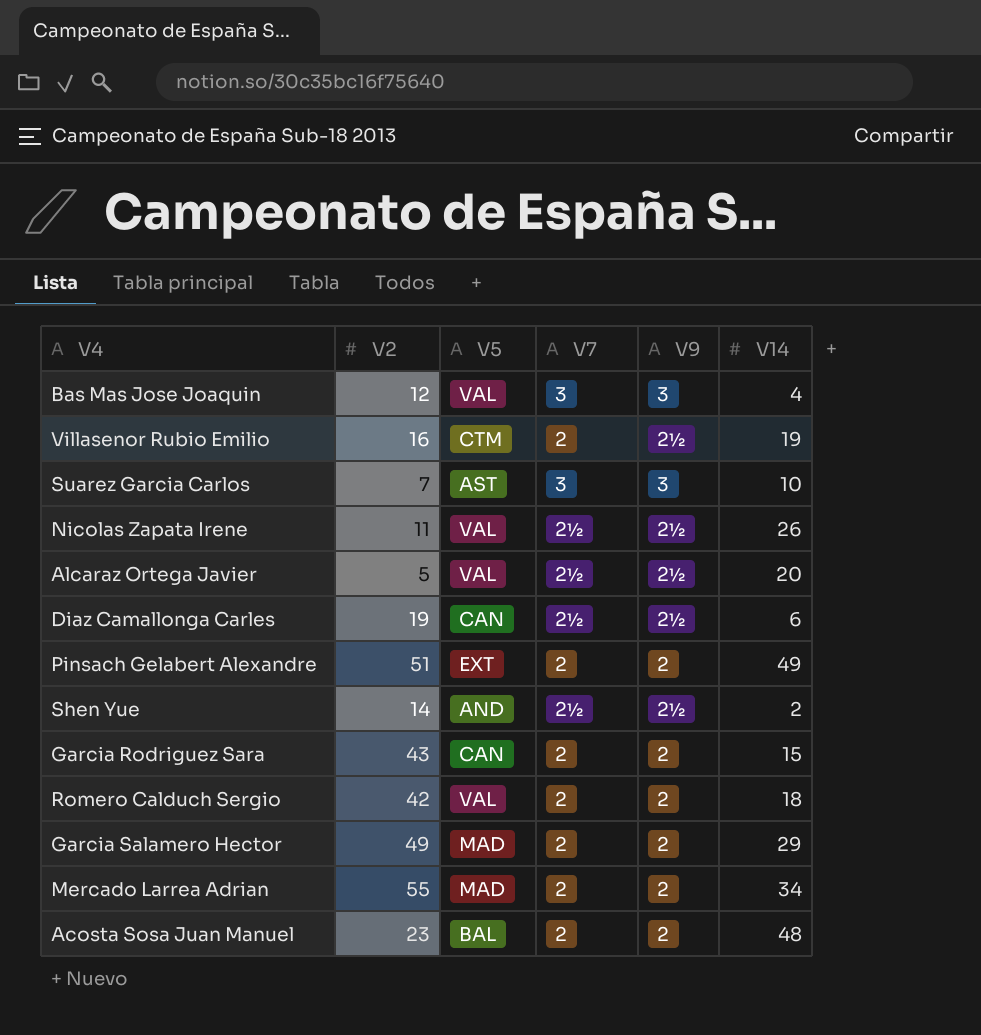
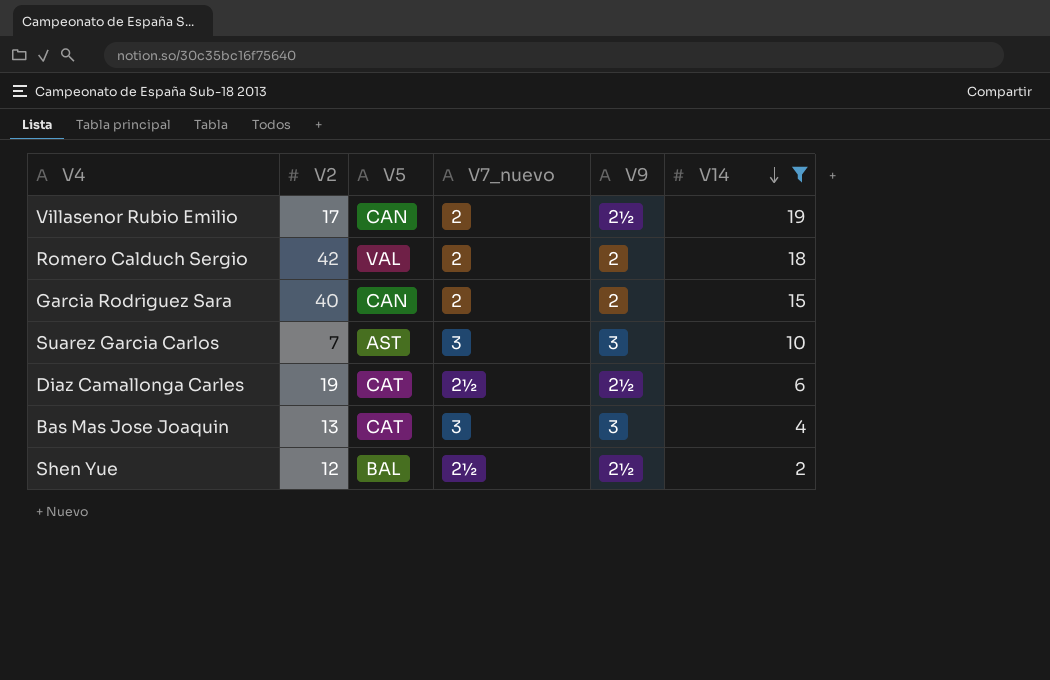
filter: none -> V14 <= 19
row order: none -> V14 descending
column name: V7 -> V7_nuevo
Villasenor Rubio Emilio | V2: 16 -> 17
Villasenor Rubio Emilio | V5: CTM -> CAN
Garcia Rodriguez Sara | V2: 43 -> 40
Diaz Camallonga Carles | V5: CAN -> CAT
Bas Mas Jose Joaquin | V2: 12 -> 13
Bas Mas Jose Joaquin | V5: VAL -> CAT
Shen Yue | V2: 14 -> 12
Shen Yue | V5: AND -> BAL

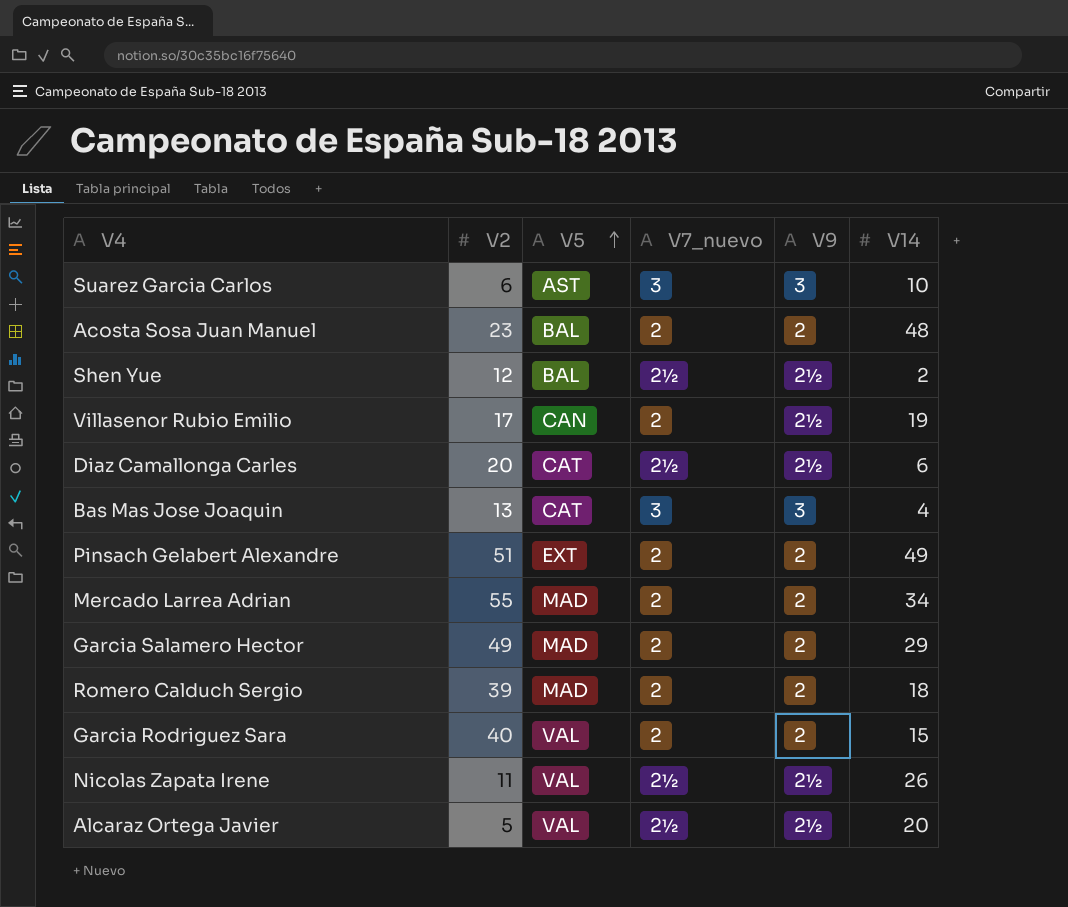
filter: V14 <= 19 -> none
row order: V14 descending -> V5 ascending
Suarez Garcia Carlos | V2: 7 -> 6
Diaz Camallonga Carles | V2: 19 -> 20
Romero Calduch Sergio | V2: 42 -> 39
Romero Calduch Sergio | V5: VAL -> MAD
Garcia Rodriguez Sara | V5: CAN -> VAL

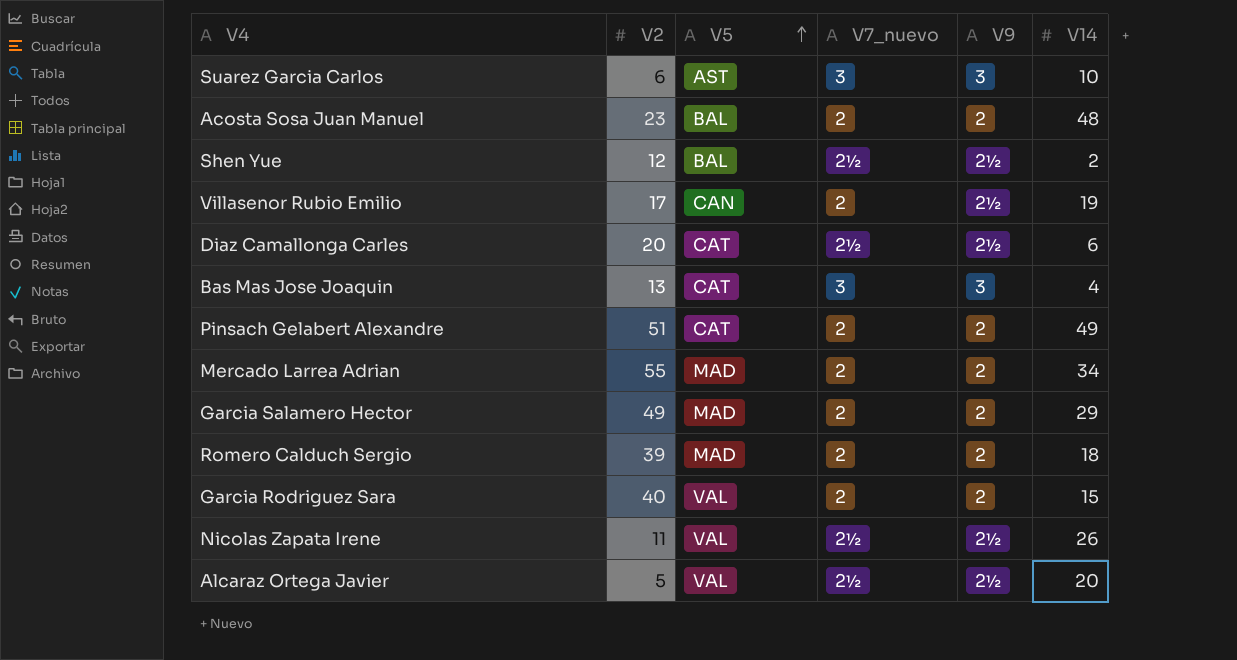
Pinsach Gelabert Alexandre | V5: EXT -> CAT

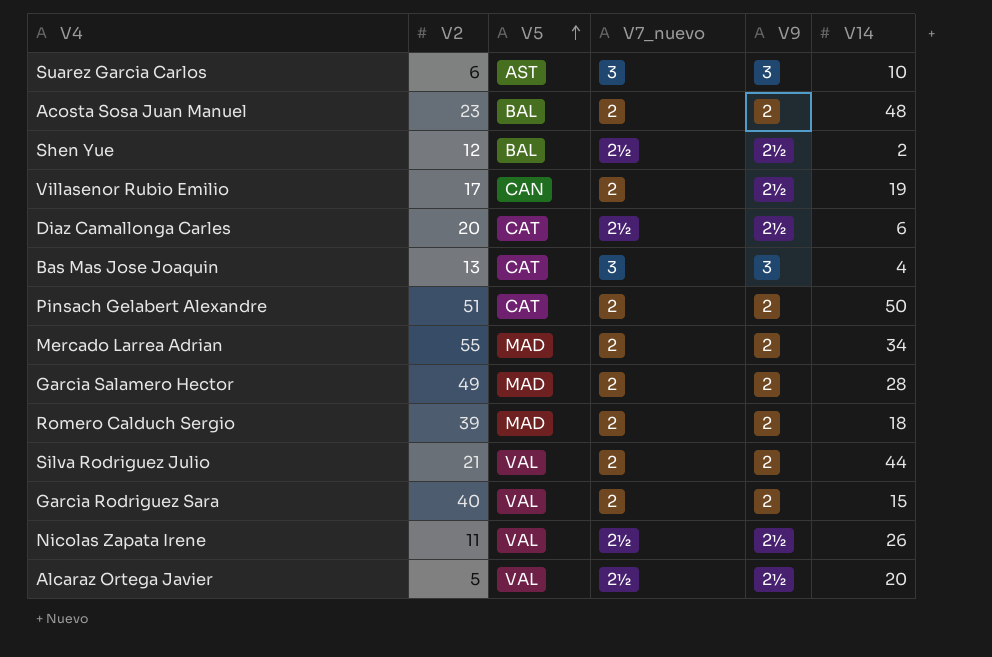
Pinsach Gelabert Alexandre | V14: 49 -> 50
Garcia Salamero Hector | V14: 29 -> 28
row Silva Rodriguez Julio: none -> 21 | VAL | 2 | 2 | 44

